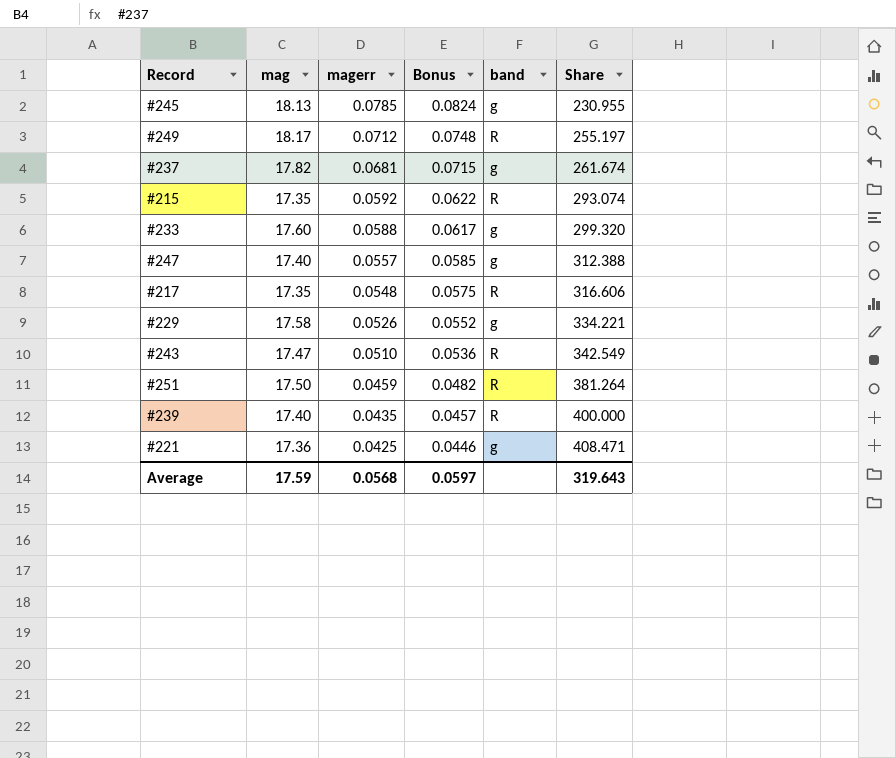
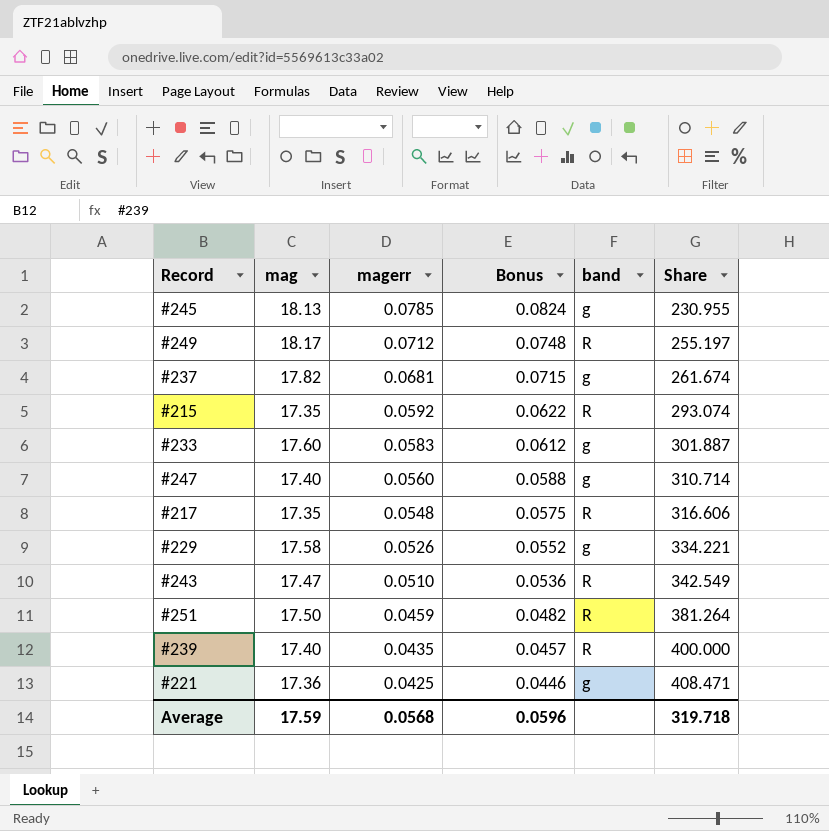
#233 | magerr: 0.0588 -> 0.0583
#233 | Bonus: 0.0617 -> 0.0612
#233 | Share: 299.320 -> 301.887
#247 | magerr: 0.0557 -> 0.0560
#247 | Bonus: 0.0585 -> 0.0588
#247 | Share: 312.388 -> 310.714
Average | Bonus: 0.0597 -> 0.0596
Average | Share: 319.643 -> 319.718

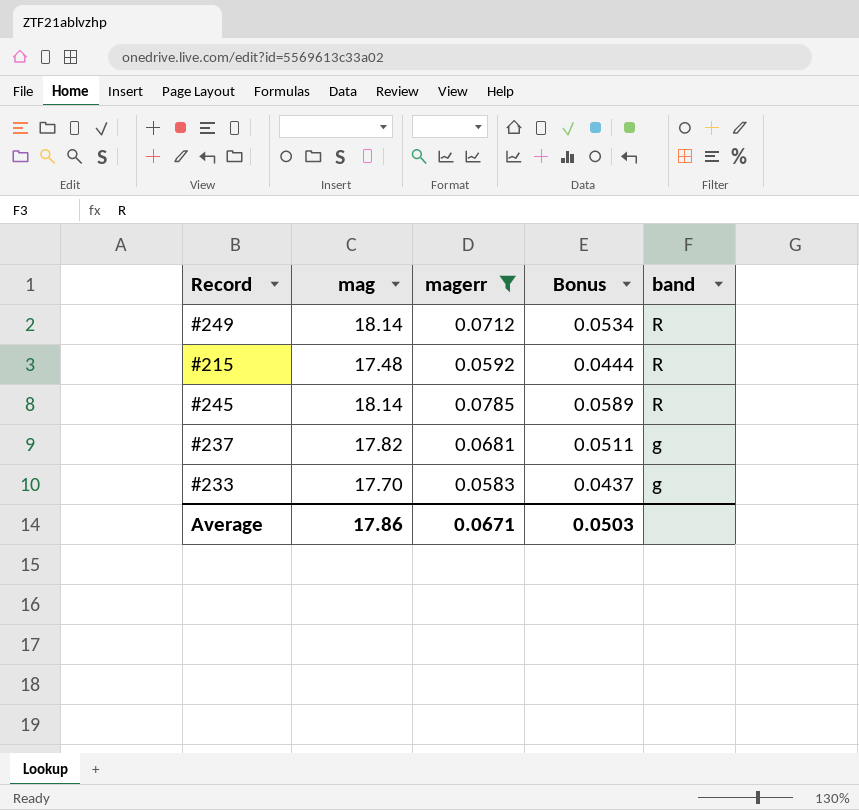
filter: none -> magerr >= 0.0583
row order: magerr descending -> band descending
column Share | formula: [mag] / [magerr] -> none
column Bonus | formula: [magerr] * 1.05 -> [magerr] * 0.75
#249 | mag: 18.17 -> 18.14
#215 | mag: 17.35 -> 17.48
#245 | mag: 18.13 -> 18.14
#245 | band: g -> R
#233 | mag: 17.60 -> 17.70
Average | mag: 17.59 -> 17.86
Average | magerr: 0.0568 -> 0.0671
Average | Bonus: 0.0596 -> 0.0503

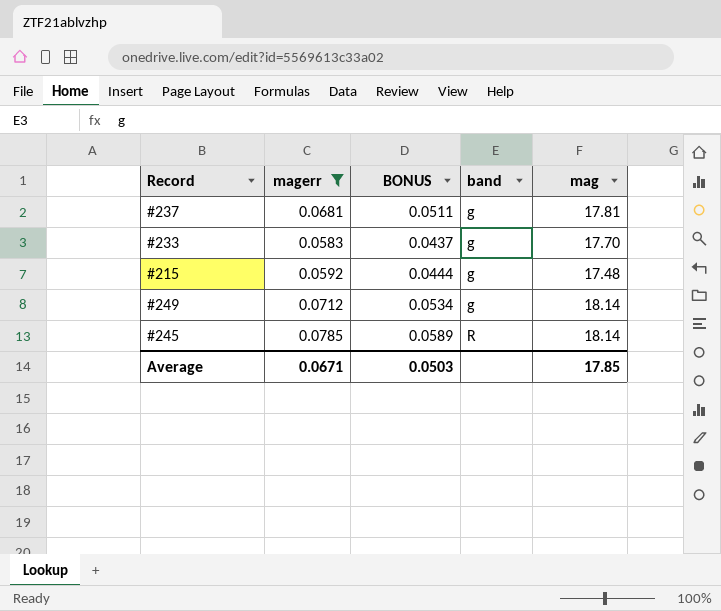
row order: band descending -> band ascending
column name: Bonus -> BONUS
column mag | position: 2 -> 5
#237 | mag: 17.82 -> 17.81
#215 | band: R -> g
#249 | band: R -> g
Average | mag: 17.86 -> 17.85

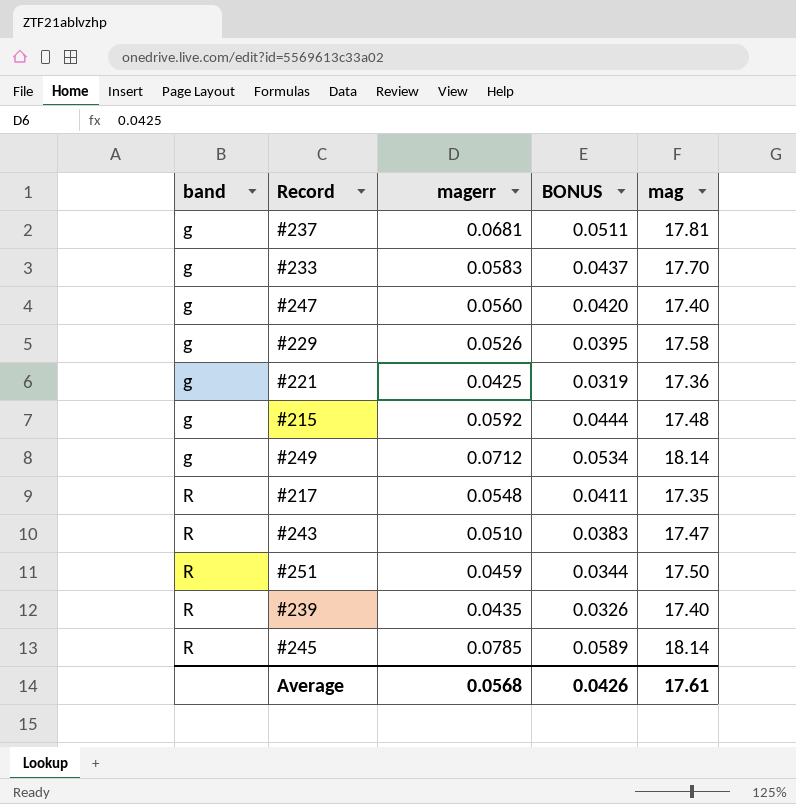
filter: magerr >= 0.0583 -> none
column band | position: 4 -> 1
Average | magerr: 0.0671 -> 0.0568
Average | BONUS: 0.0503 -> 0.0426
Average | mag: 17.85 -> 17.61

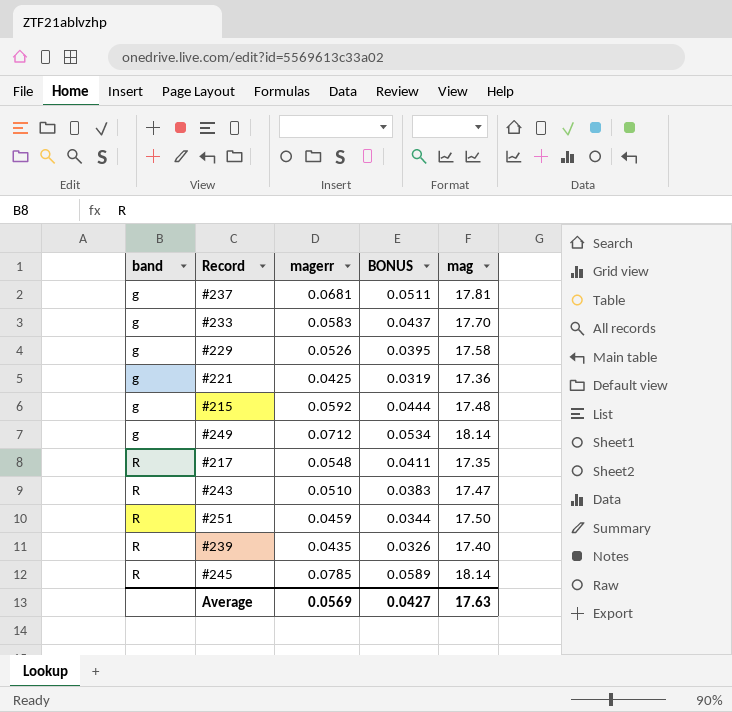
row #247: g | 0.0560 | 0.0420 | 17.40 -> none
Average | magerr: 0.0568 -> 0.0569
Average | BONUS: 0.0426 -> 0.0427
Average | mag: 17.61 -> 17.63

